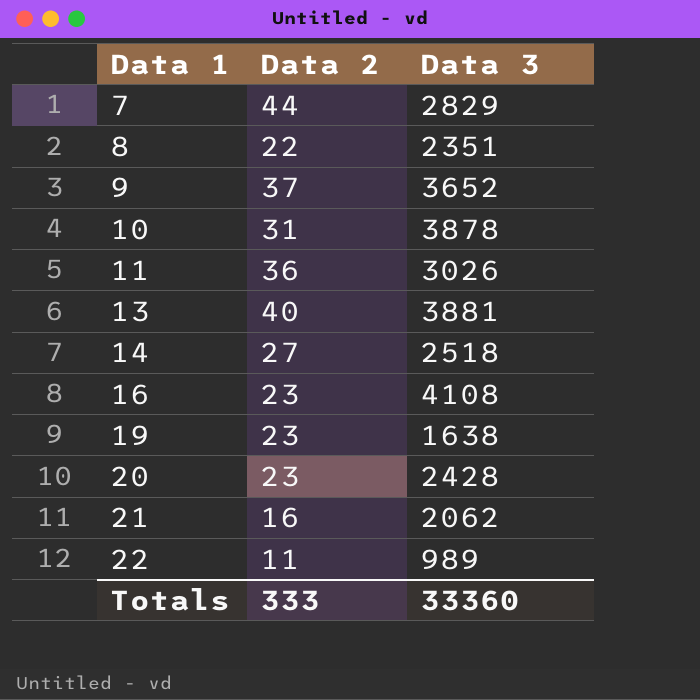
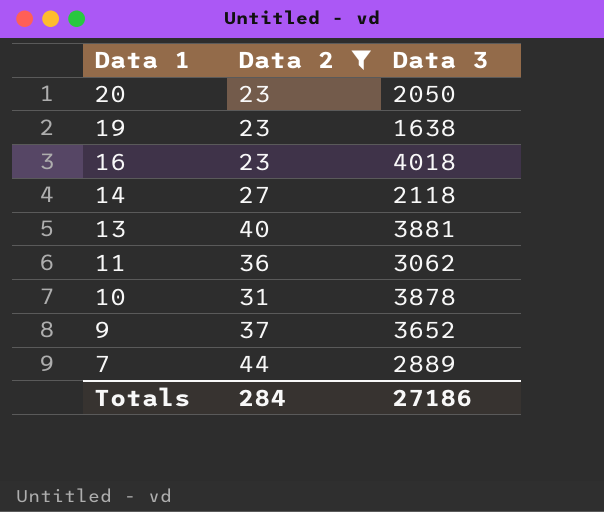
filter: none -> Data 2 >= 23
row order: Data 1 ascending -> Data 1 descending
20 | Data 3: 2428 -> 2050
16 | Data 3: 4108 -> 4018
14 | Data 3: 2518 -> 2118
11 | Data 3: 3026 -> 3062
7 | Data 3: 2829 -> 2889
Totals | Data 2: 333 -> 284
Totals | Data 3: 33360 -> 27186

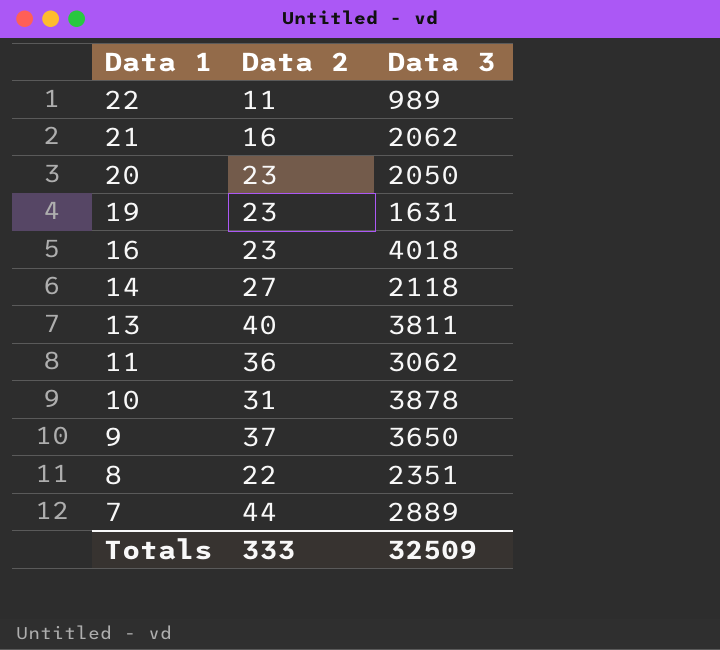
filter: Data 2 >= 23 -> none
19 | Data 3: 1638 -> 1631
13 | Data 3: 3881 -> 3811
9 | Data 3: 3652 -> 3650
Totals | Data 2: 284 -> 333
Totals | Data 3: 27186 -> 32509

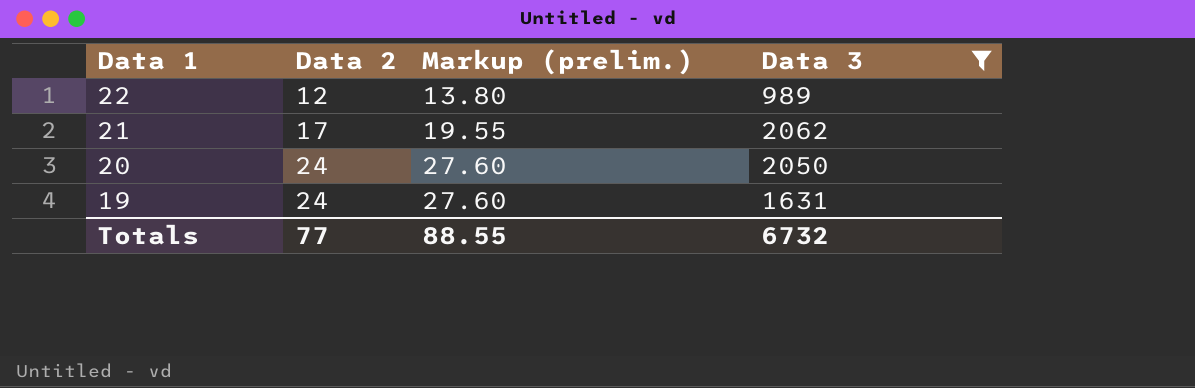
filter: none -> Data 3 <= 2062
column Markup (prelim.) | formula: none -> [Data 2] * 1.15
22 | Data 2: 11 -> 12
21 | Data 2: 16 -> 17
20 | Data 2: 23 -> 24
19 | Data 2: 23 -> 24
Totals | Data 2: 333 -> 77
Totals | Data 3: 32509 -> 6732

